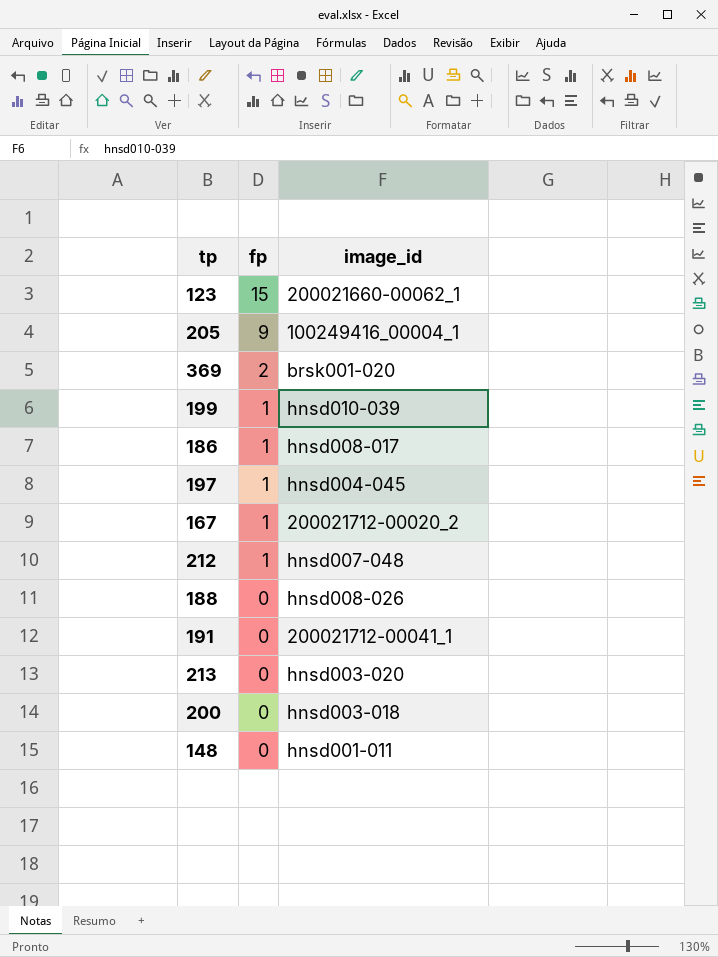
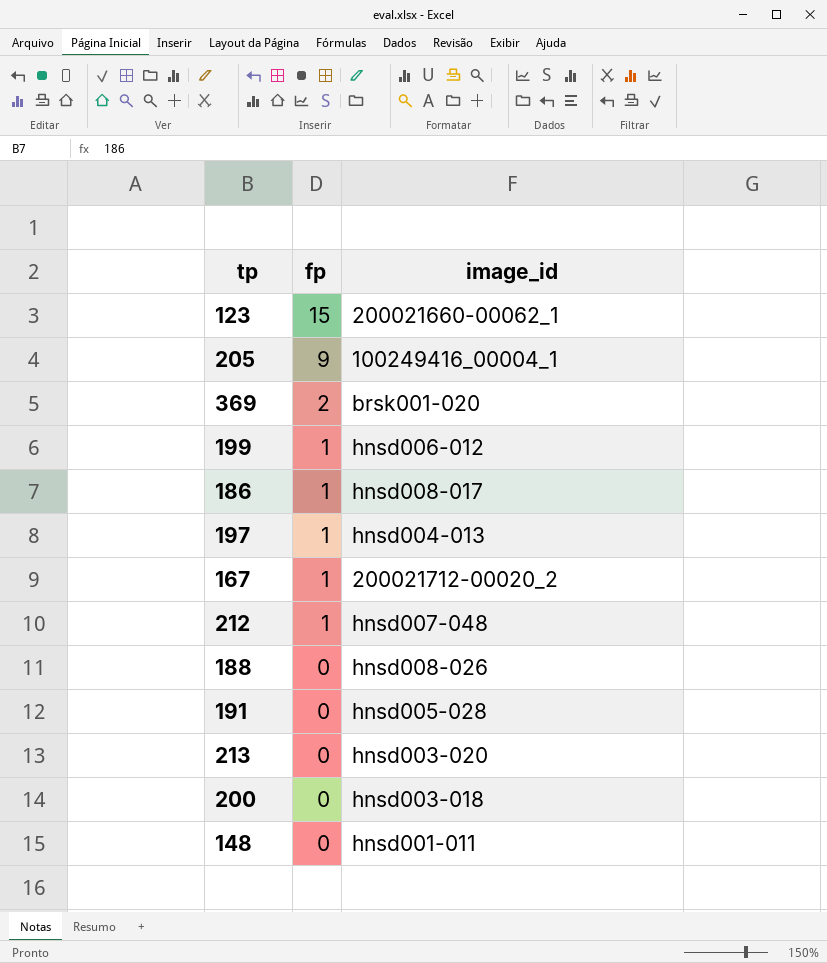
199 | image_id: hnsd010-039 -> hnsd006-012
197 | image_id: hnsd004-045 -> hnsd004-013
191 | image_id: 200021712-00041_1 -> hnsd005-028

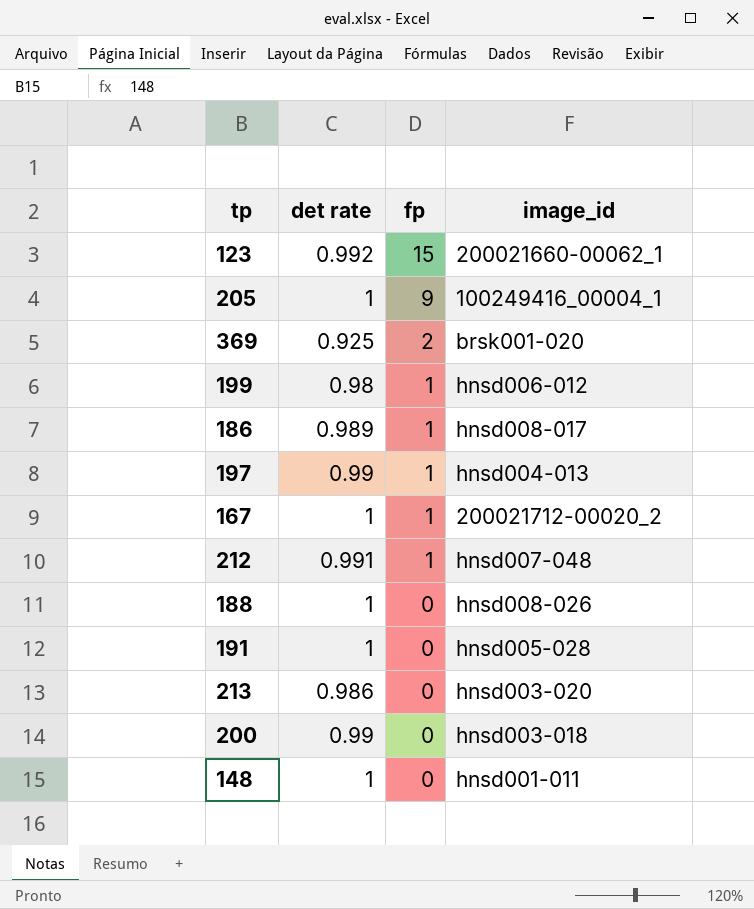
column det rate | position: none -> 2

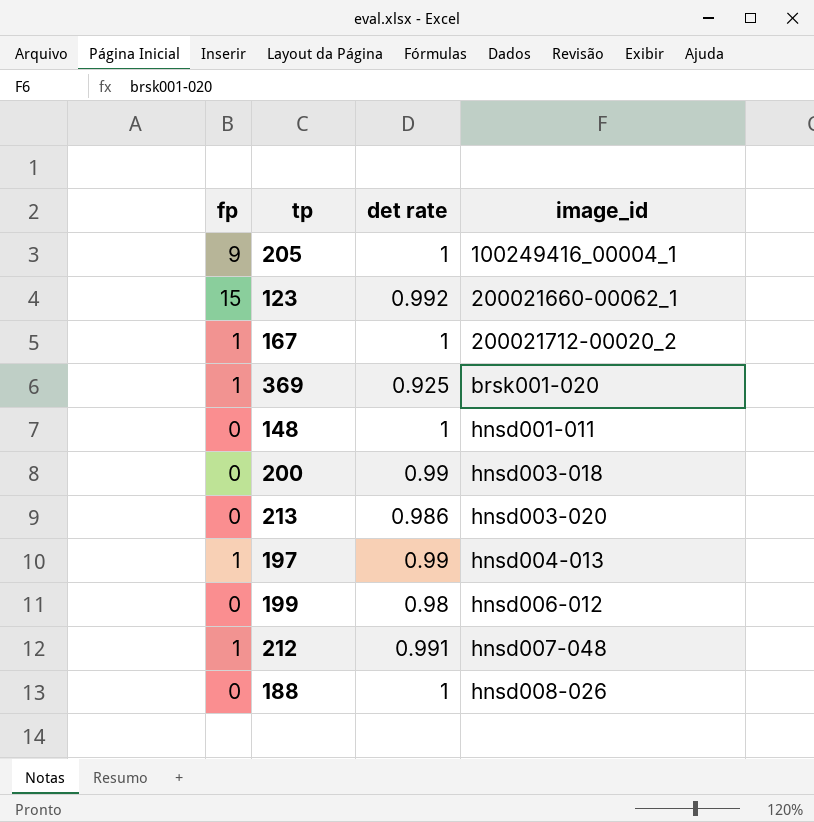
row order: fp descending -> image_id ascending
column fp | position: 3 -> 1
row 186: 0.989 | 1 | hnsd008-017 -> none
row 191: 1 | 0 | hnsd005-028 -> none
369 | fp: 2 -> 1
199 | fp: 1 -> 0

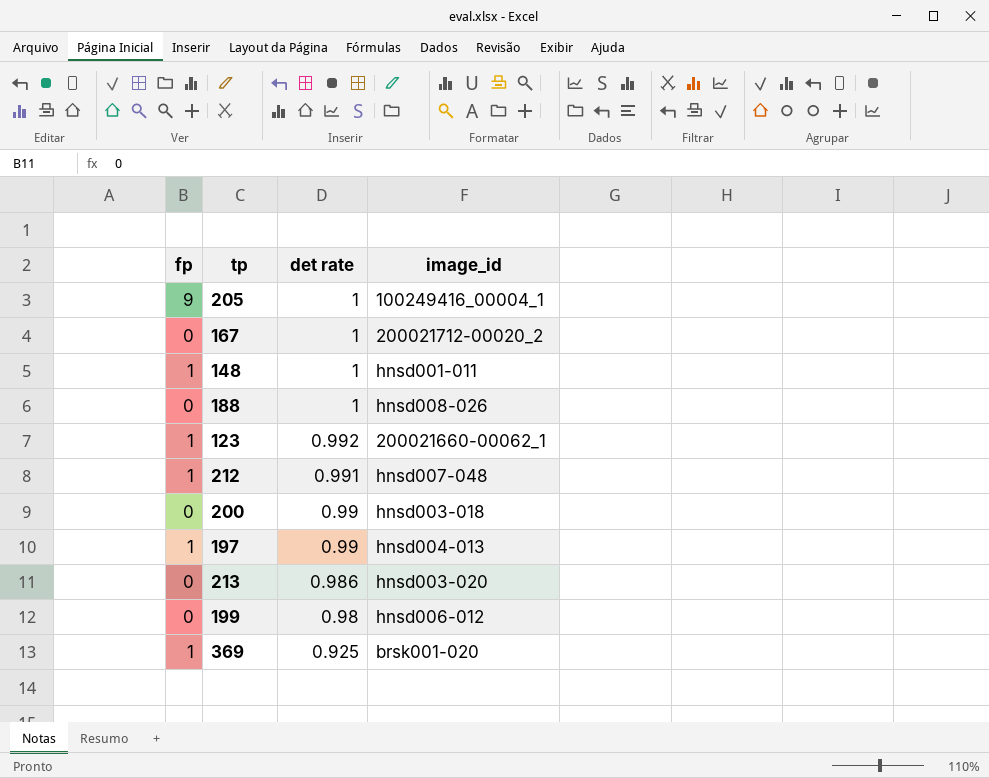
row order: image_id ascending -> det rate descending
167 | fp: 1 -> 0
148 | fp: 0 -> 1
123 | fp: 15 -> 1

